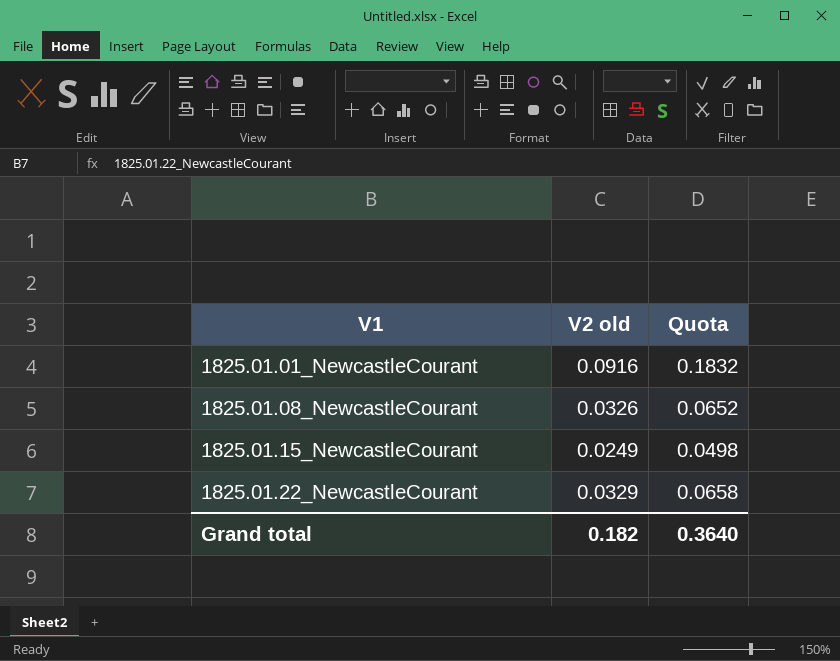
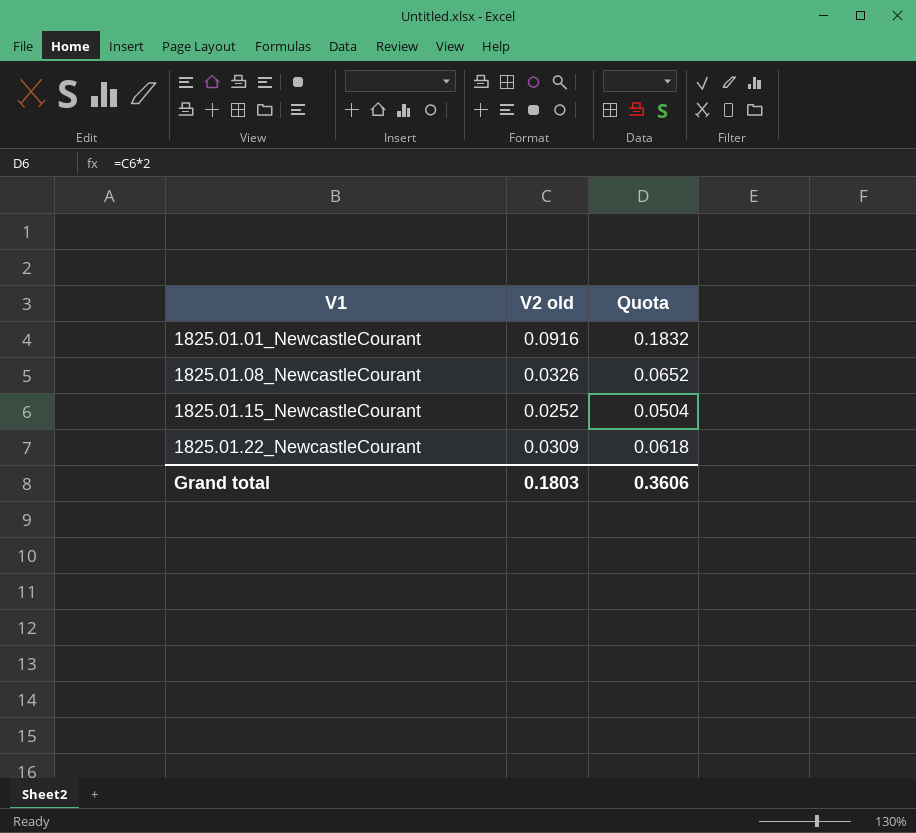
1825.01.15_NewcastleCourant | V2 old: 0.0249 -> 0.0252
1825.01.15_NewcastleCourant | Quota: 0.0498 -> 0.0504
1825.01.22_NewcastleCourant | V2 old: 0.0329 -> 0.0309
1825.01.22_NewcastleCourant | Quota: 0.0658 -> 0.0618
Grand total | V2 old: 0.182 -> 0.1803
Grand total | Quota: 0.3640 -> 0.3606

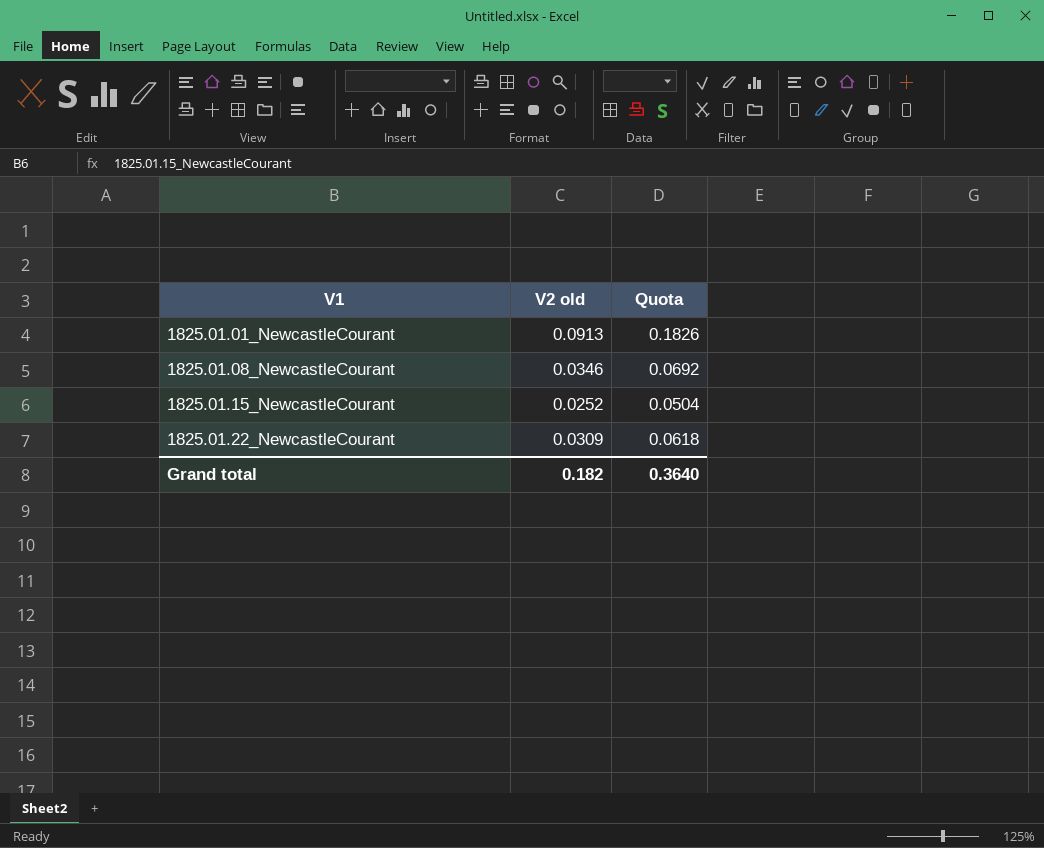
1825.01.01_NewcastleCourant | V2 old: 0.0916 -> 0.0913
1825.01.01_NewcastleCourant | Quota: 0.1832 -> 0.1826
1825.01.08_NewcastleCourant | V2 old: 0.0326 -> 0.0346
1825.01.08_NewcastleCourant | Quota: 0.0652 -> 0.0692
Grand total | V2 old: 0.1803 -> 0.182
Grand total | Quota: 0.3606 -> 0.3640

